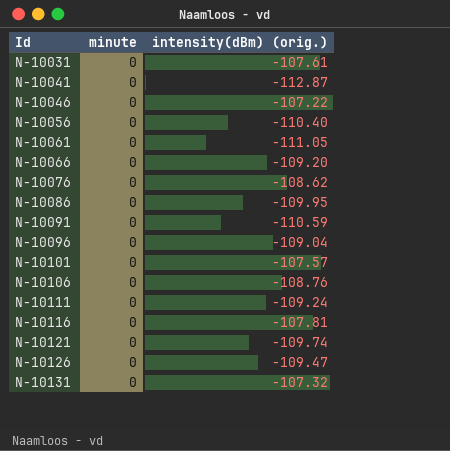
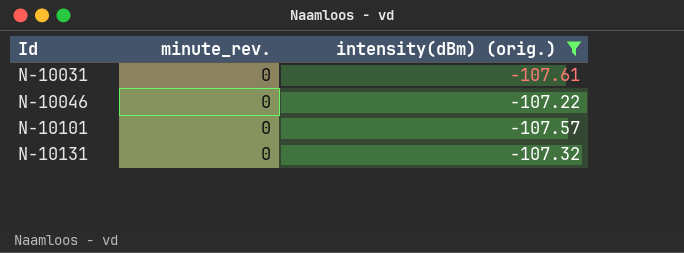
filter: none -> intensity(dBm) (orig.) >= -107.61
column name: minute -> minute_rev.

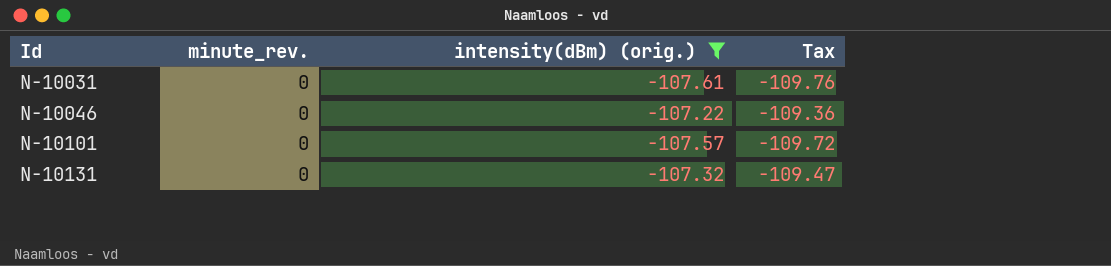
column Tax | formula: none -> [intensity(dBm) (orig.)] * 1.02

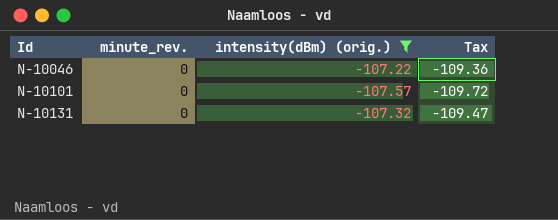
row N-10031: 0 | -107.61 | -109.76 -> none

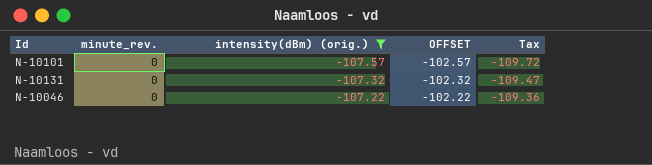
row order: Id ascending -> intensity(dBm) (orig.) ascending
column OFFSET | formula: none -> [intensity(dBm) (orig.)] + 5

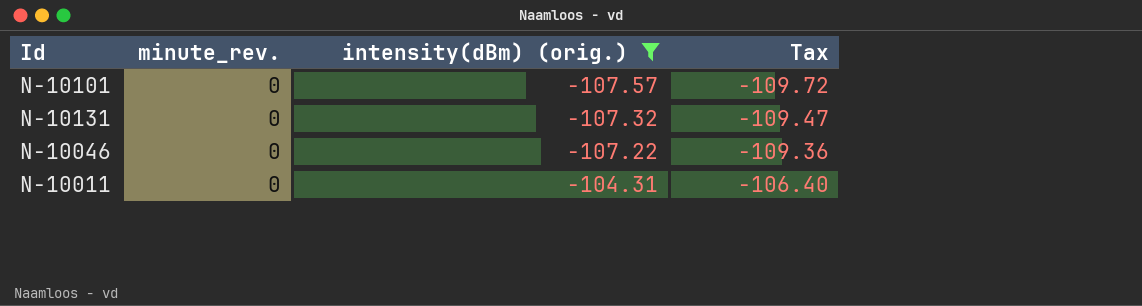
column OFFSET | formula: [intensity(dBm) (orig.)] + 5 -> none
row N-10011: none -> 0 | -104.31 | -106.40

